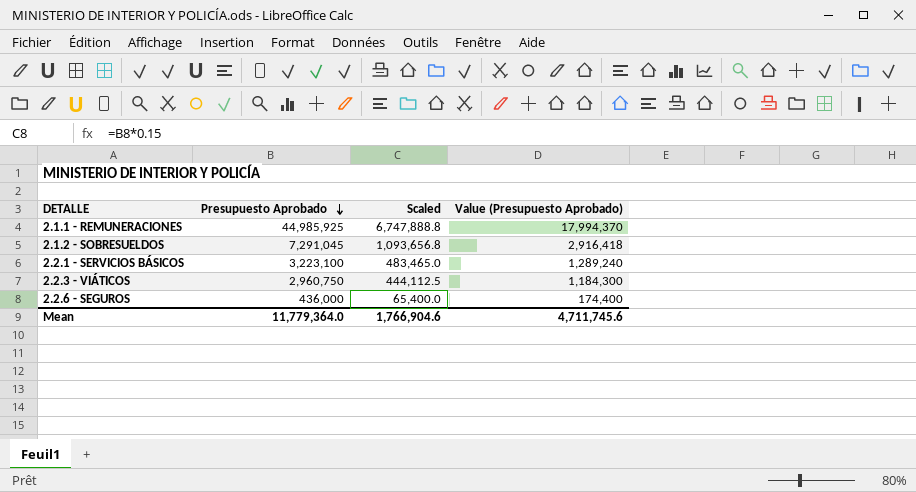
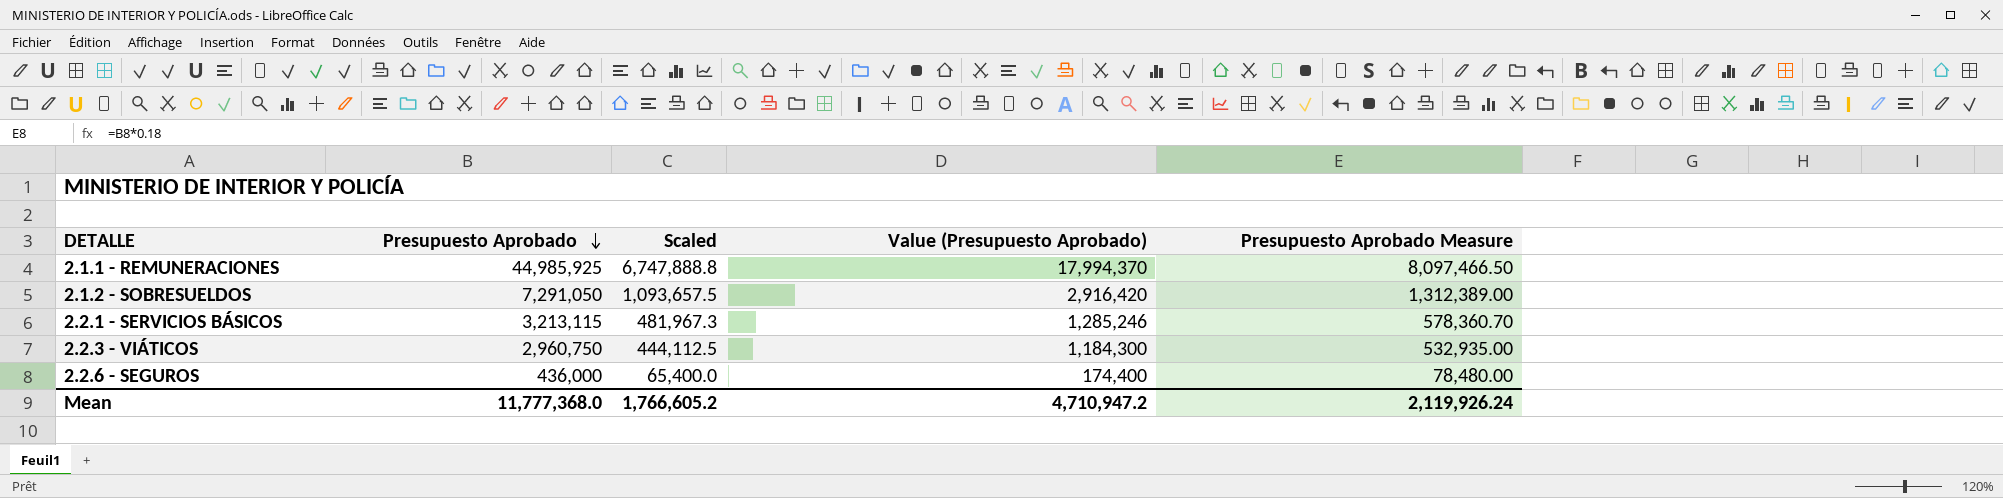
column Presupuesto Aprobado Measure | formula: none -> [Presupuesto Aprobado] * 0.18
2.1.2 - SOBRESUELDOS | Presupuesto Aprobado: 7,291,045 -> 7,291,050
2.1.2 - SOBRESUELDOS | Scaled: 1,093,656.8 -> 1,093,657.5
2.1.2 - SOBRESUELDOS | Value (Presupuesto Aprobado): 2,916,418 -> 2,916,420
2.2.1 - SERVICIOS BÁSICOS | Presupuesto Aprobado: 3,223,100 -> 3,213,115
2.2.1 - SERVICIOS BÁSICOS | Scaled: 483,465.0 -> 481,967.3
2.2.1 - SERVICIOS BÁSICOS | Value (Presupuesto Aprobado): 1,289,240 -> 1,285,246
Mean | Presupuesto Aprobado: 11,779,364.0 -> 11,777,368.0
Mean | Scaled: 1,766,904.6 -> 1,766,605.2
Mean | Value (Presupuesto Aprobado): 4,711,745.6 -> 4,710,947.2

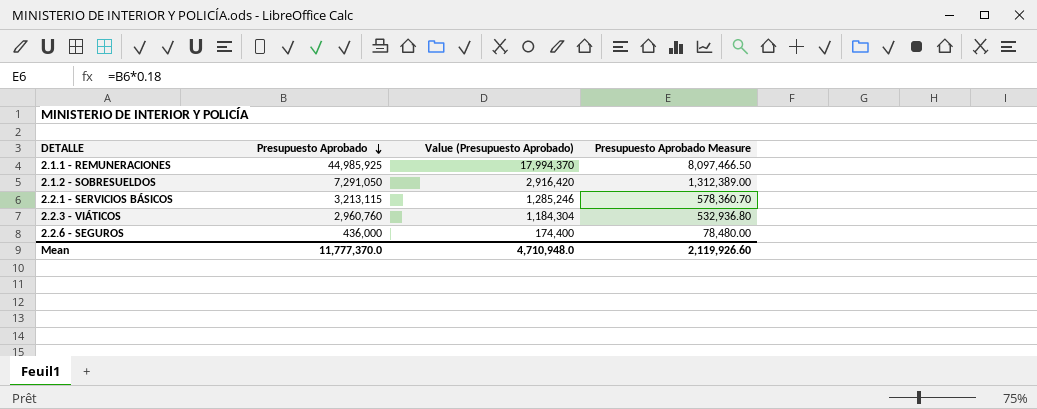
column Scaled | formula: [Presupuesto Aprobado] * 0.15 -> none
2.2.3 - VIÁTICOS | Presupuesto Aprobado: 2,960,750 -> 2,960,760
2.2.3 - VIÁTICOS | Value (Presupuesto Aprobado): 1,184,300 -> 1,184,304
2.2.3 - VIÁTICOS | Presupuesto Aprobado Measure: 532,935.00 -> 532,936.80
Mean | Presupuesto Aprobado: 11,777,368.0 -> 11,777,370.0
Mean | Value (Presupuesto Aprobado): 4,710,947.2 -> 4,710,948.0
Mean | Presupuesto Aprobado Measure: 2,119,926.24 -> 2,119,926.60

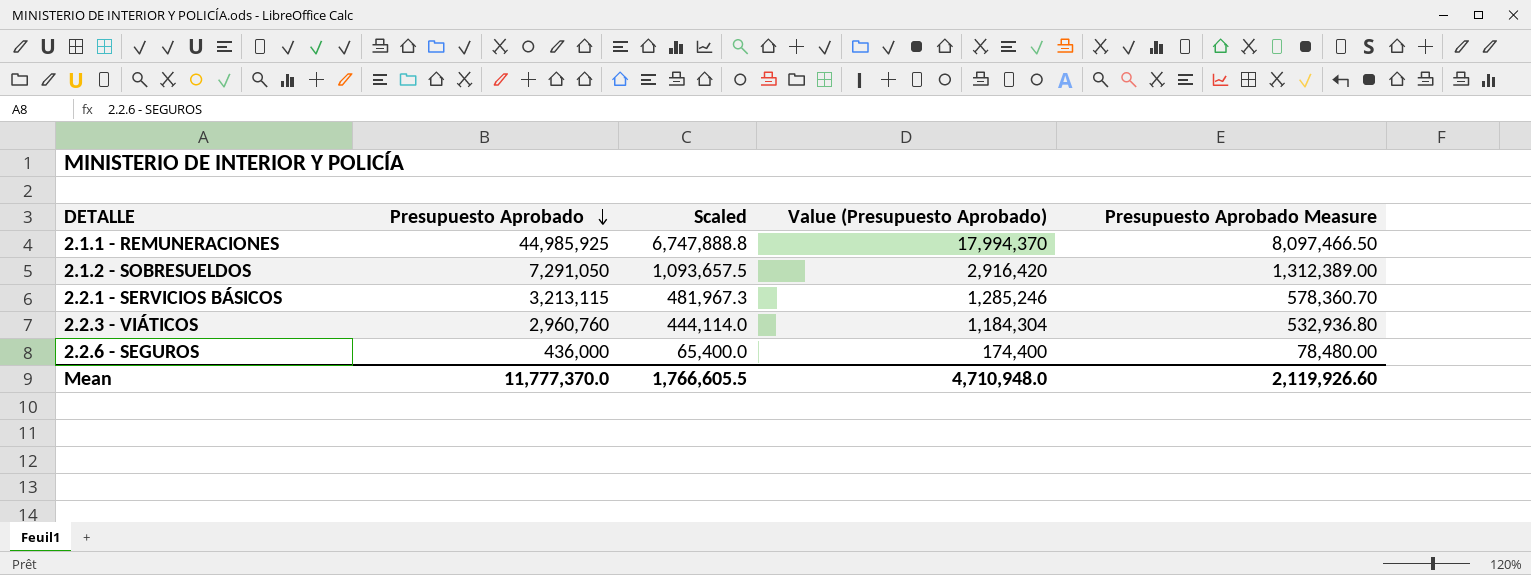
column Scaled | formula: none -> [Presupuesto Aprobado] * 0.15

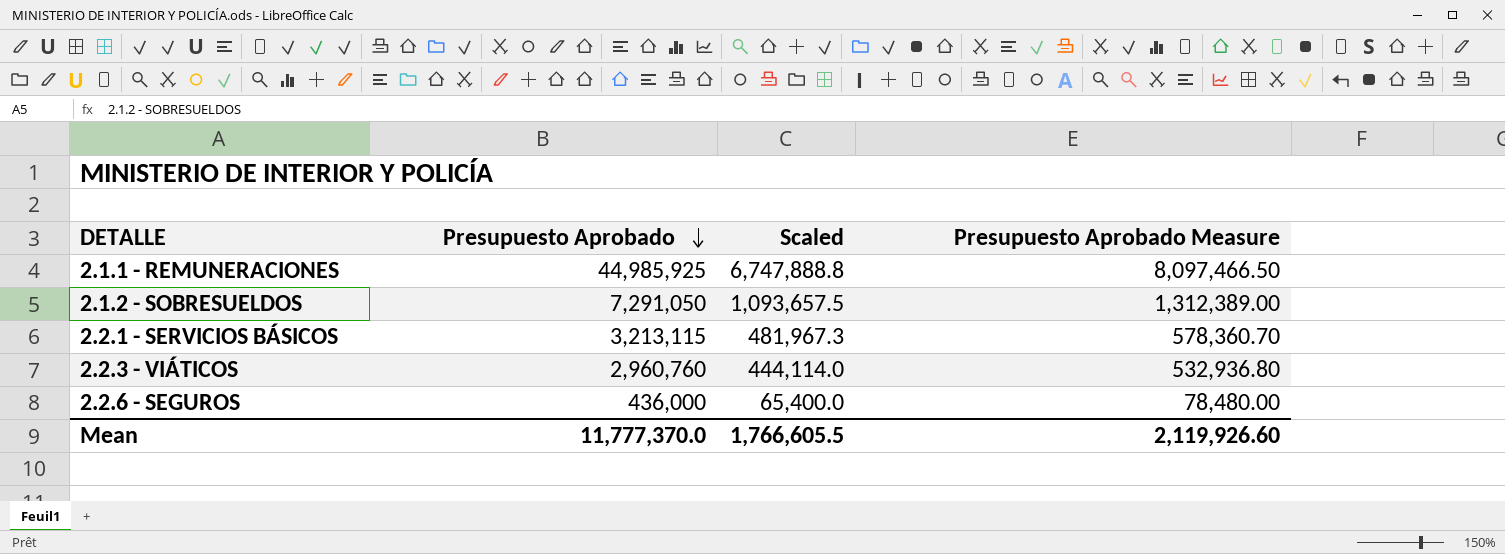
column Value (Presupuesto Aprobado) | formula: [Presupuesto Aprobado] * 0.4 -> none

